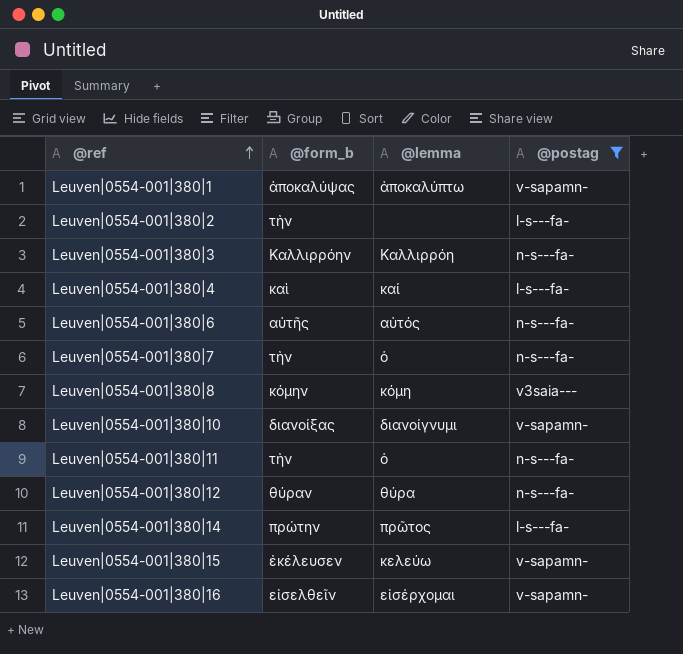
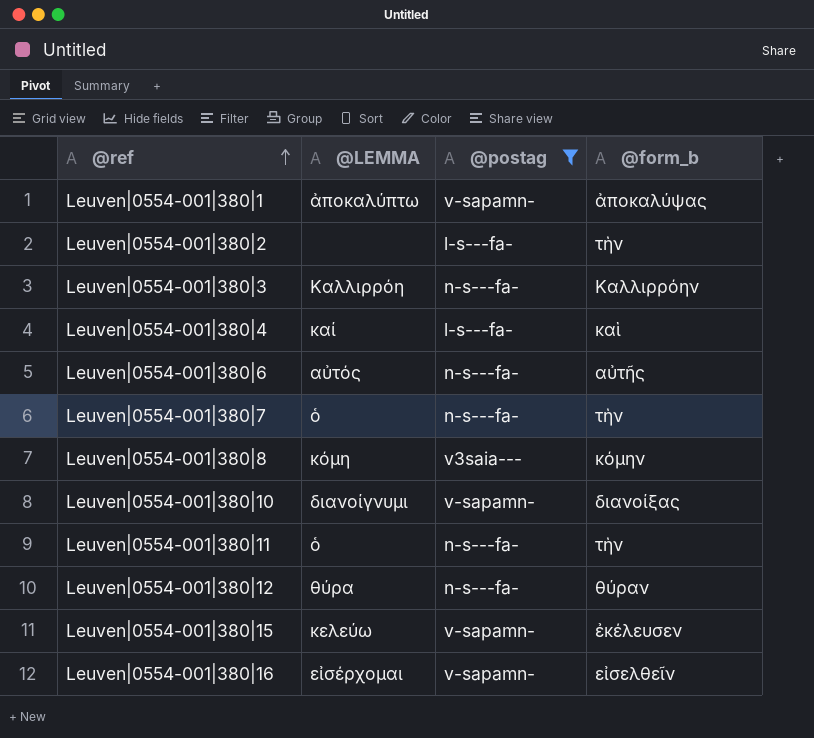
column name: @lemma -> @LEMMA
column @form_b | position: 2 -> 4
row Leuven|0554-001|380|14: πρώτην | πρῶτος | l-s---fa- -> none

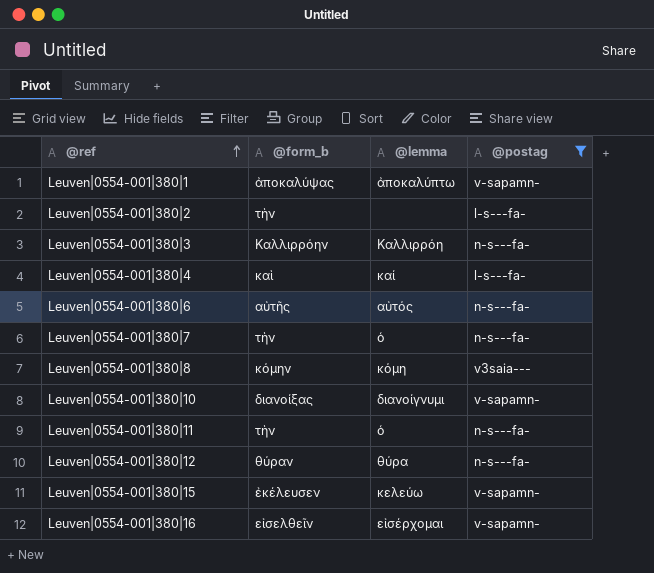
column @form_b | position: 4 -> 2
column name: @LEMMA -> @lemma

